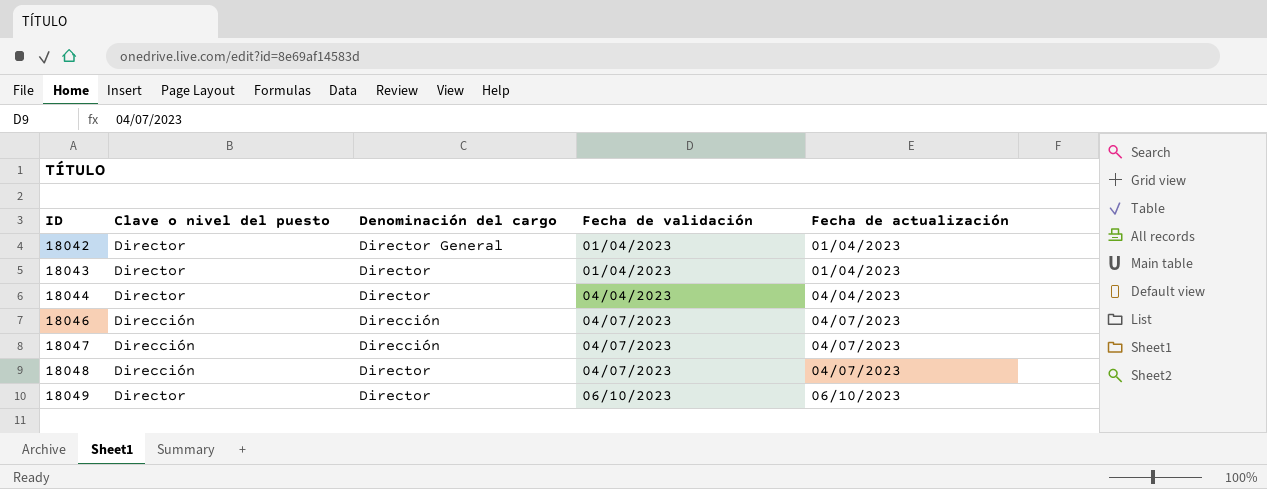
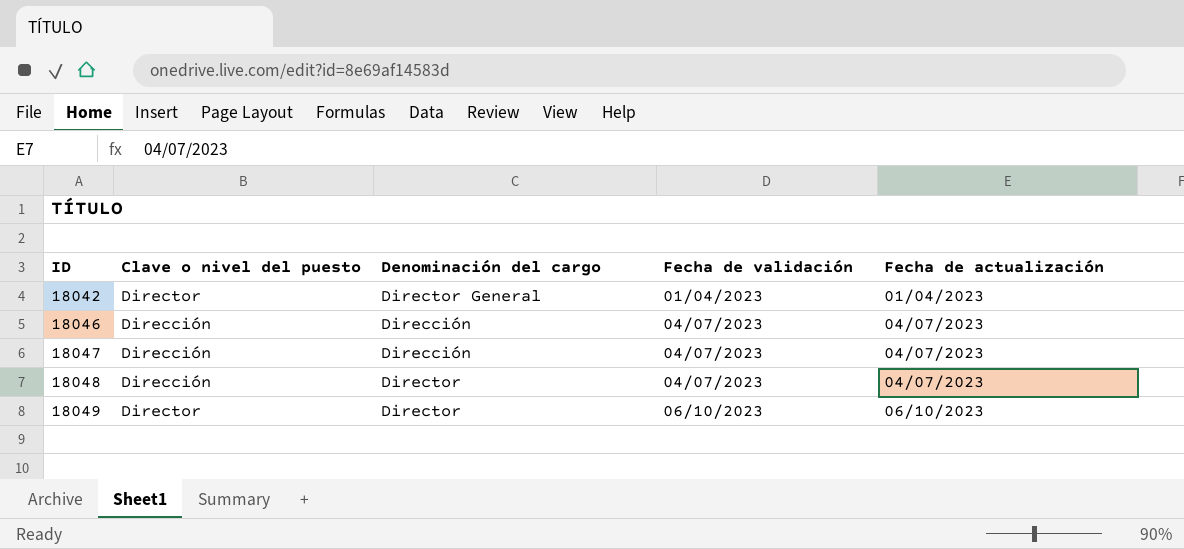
row 18043: Director | Director | 01/04/2023 | 01/04/2023 -> none
row 18044: Director | Director | 04/04/2023 | 04/04/2023 -> none

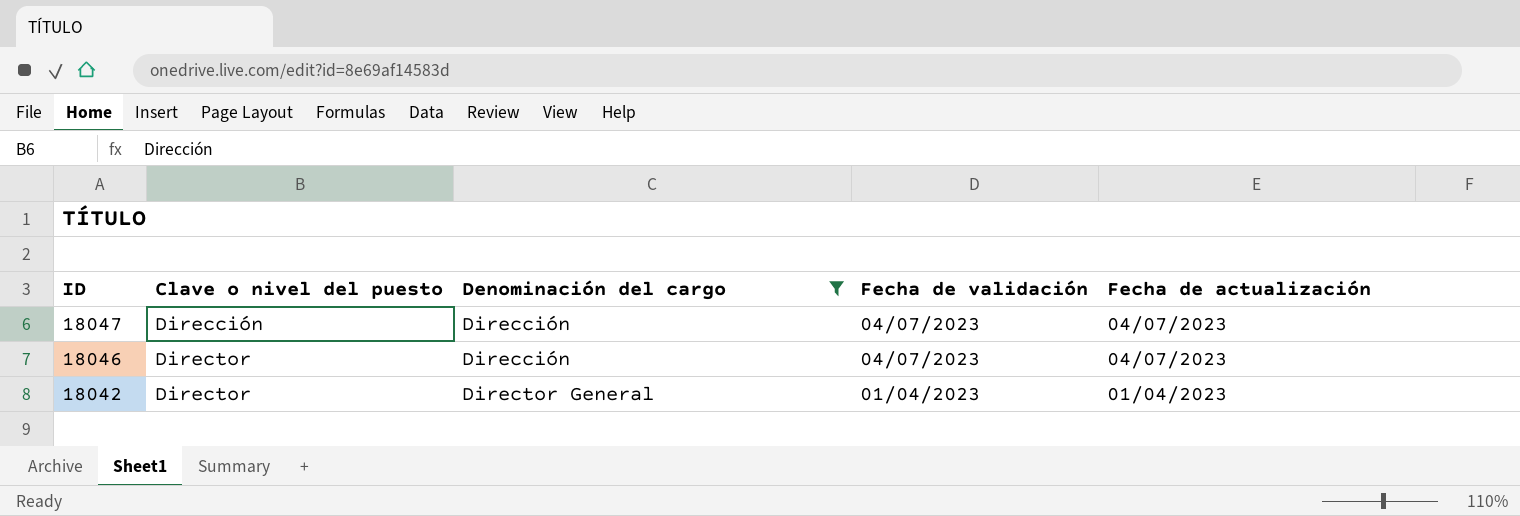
filter: none -> Denominación del cargo != Director
row order: ID ascending -> ID descending
18046 | Clave o nivel del puesto: Dirección -> Director

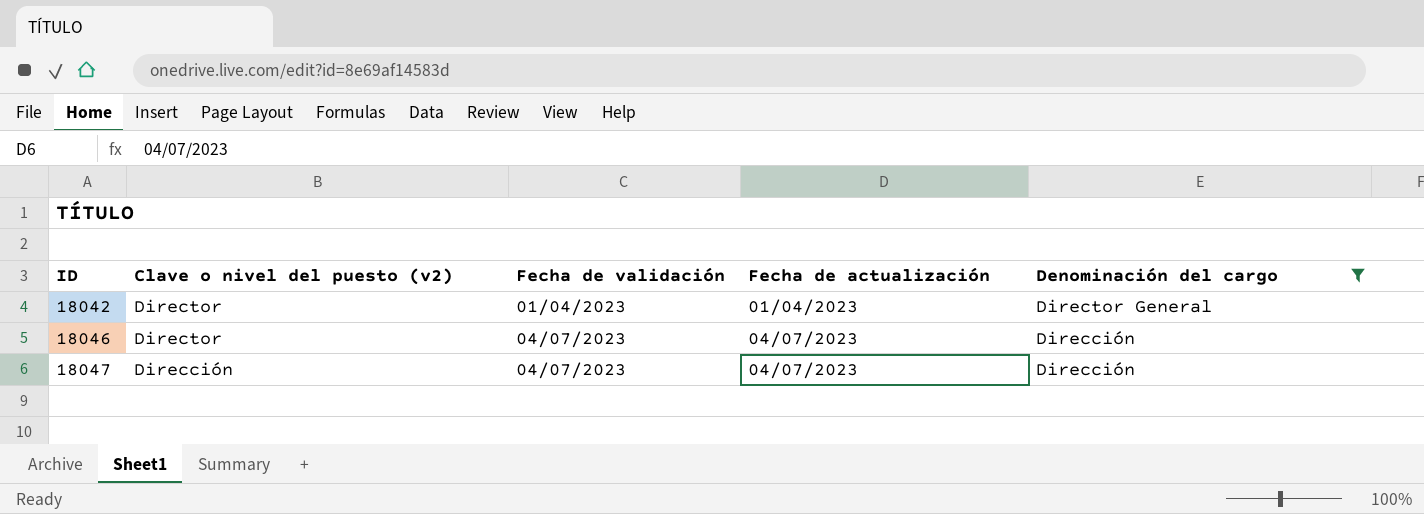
row order: ID descending -> ID ascending
column name: Clave o nivel del puesto -> Clave o nivel del puesto (v2)
column Denominación del cargo | position: 3 -> 5

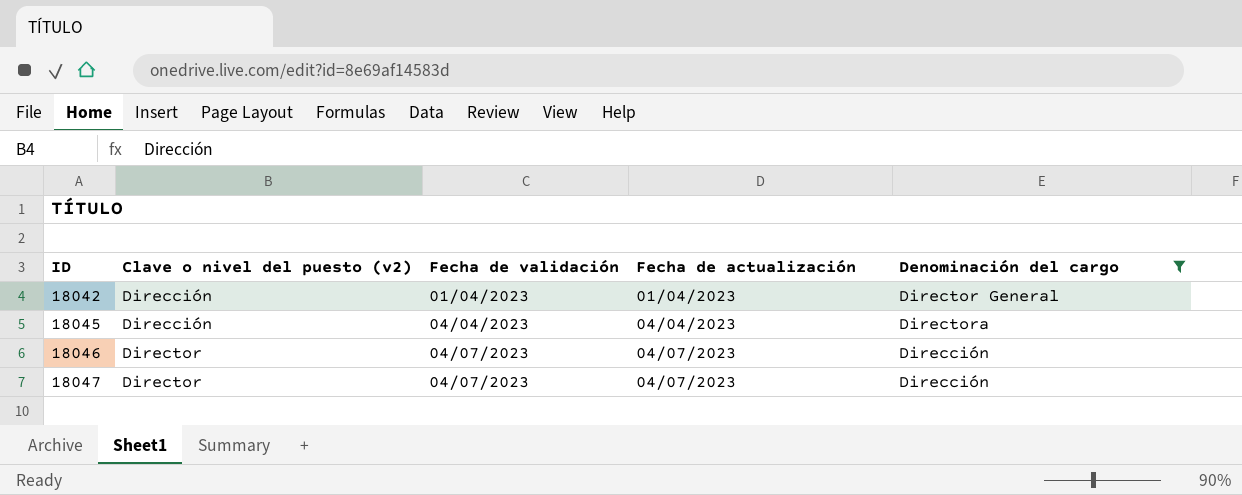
18042 | Clave o nivel del puesto (v2): Director -> Dirección
row 18045: none -> Dirección | 04/04/2023 | 04/04/2023 | Directora
18047 | Clave o nivel del puesto (v2): Dirección -> Director

